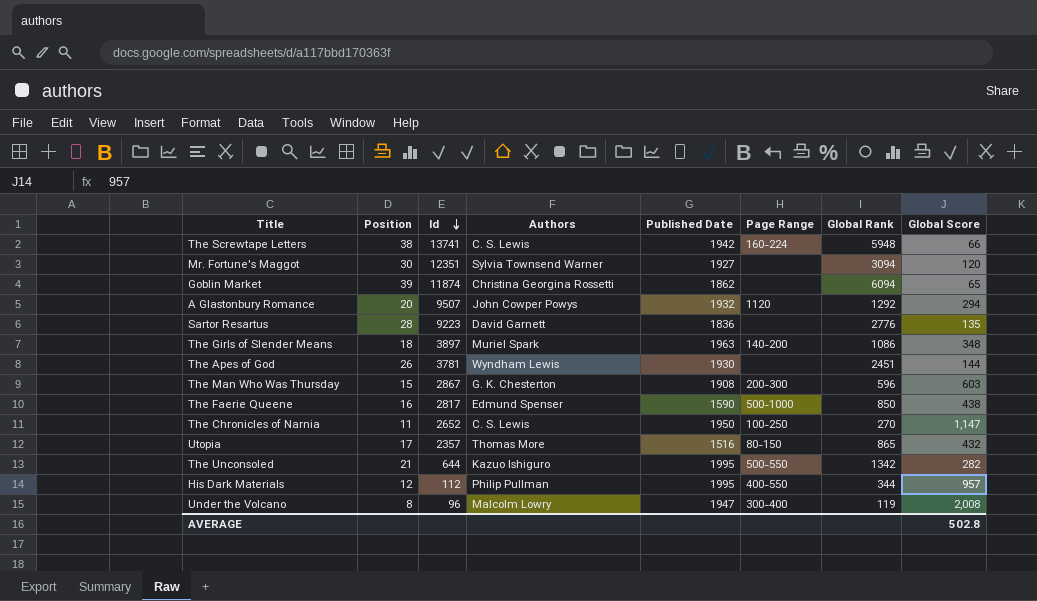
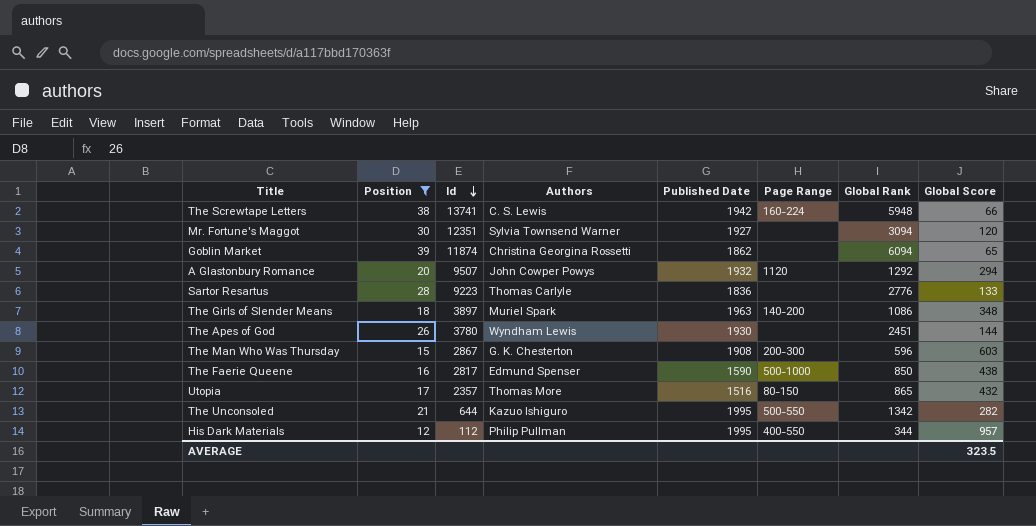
filter: none -> Position >= 12
Sartor Resartus | Authors: David Garnett -> Thomas Carlyle
Sartor Resartus | Global Score: 135 -> 133
The Apes of God | Id: 3781 -> 3780
AVERAGE | Global Score: 502.8 -> 323.5

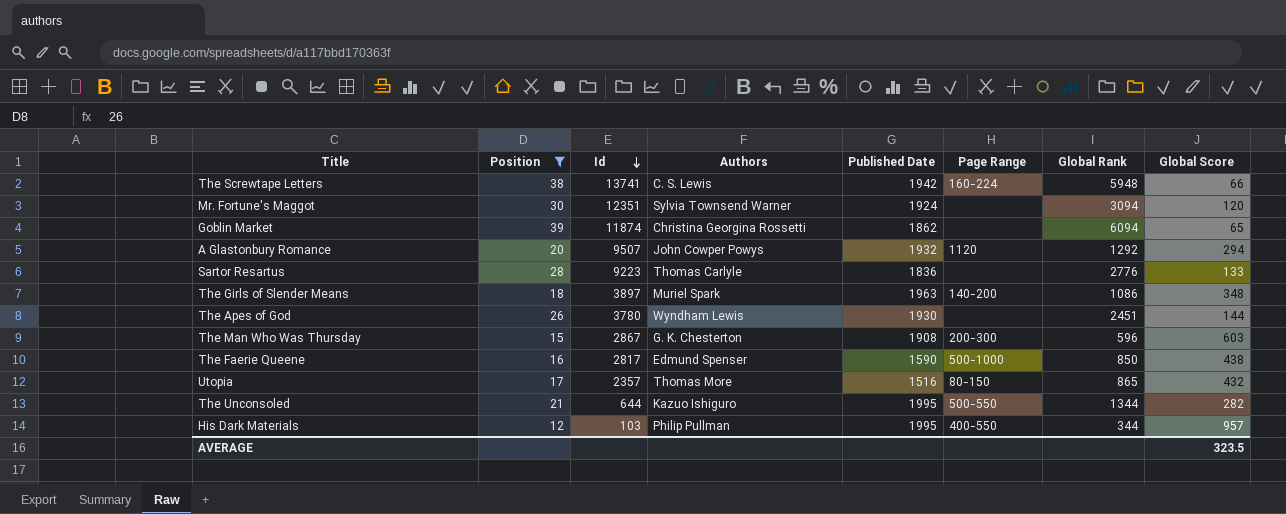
Mr. Fortune's Maggot | Published Date: 1927 -> 1924
The Unconsoled | Global Rank: 1342 -> 1344
His Dark Materials | Id: 112 -> 103

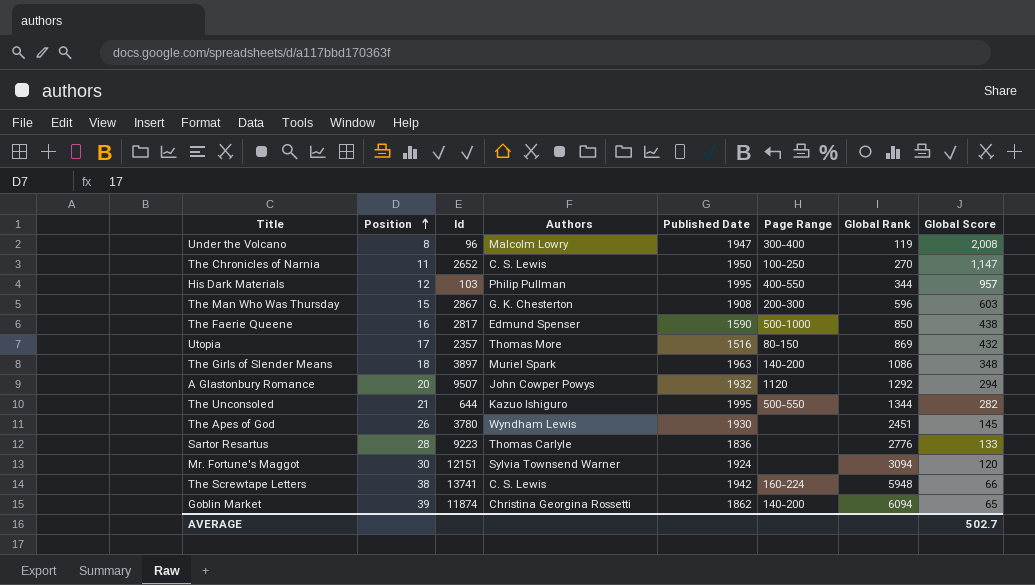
filter: Position >= 12 -> none
row order: Id descending -> Position ascending
Utopia | Global Rank: 865 -> 869
The Apes of God | Global Score: 144 -> 145
Mr. Fortune's Maggot | Id: 12351 -> 12151
Goblin Market | Page Range: none -> 140-200
AVERAGE | Global Score: 323.5 -> 502.7

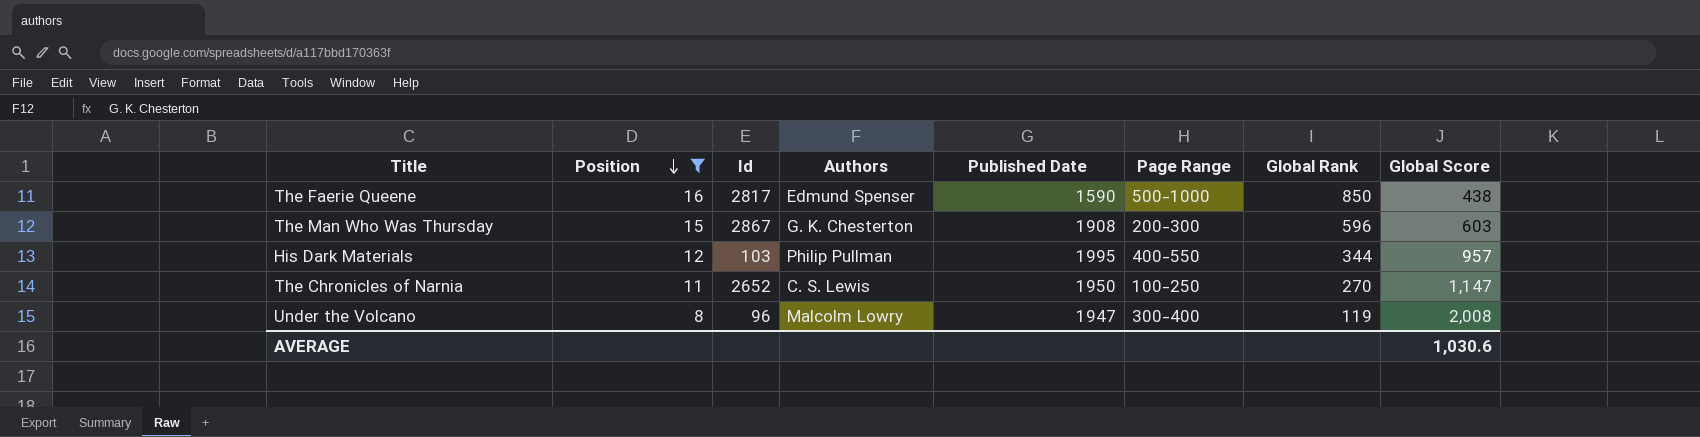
filter: none -> Position <= 16
row order: Position ascending -> Position descending
AVERAGE | Global Score: 502.7 -> 1,030.6

